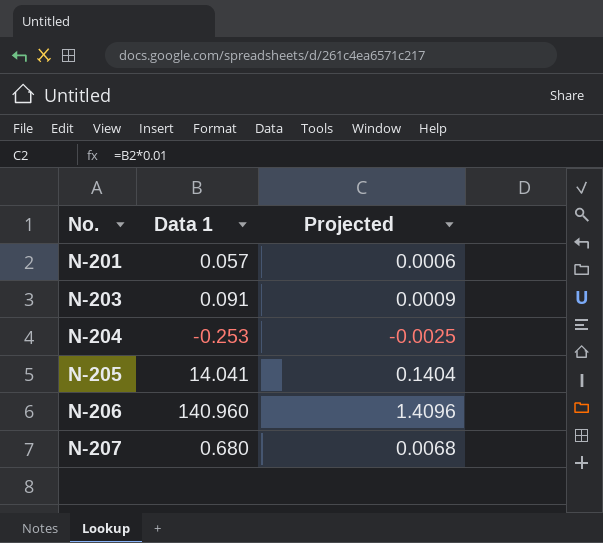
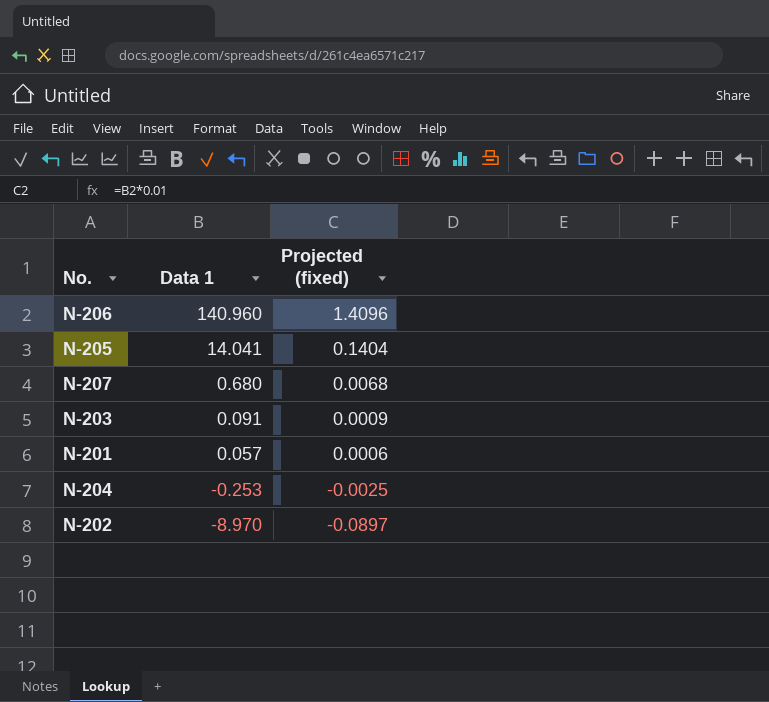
row order: No. ascending -> Data 1 descending
column name: Projected -> Projected (fixed)
row N-202: none -> -8.970 | -0.0897

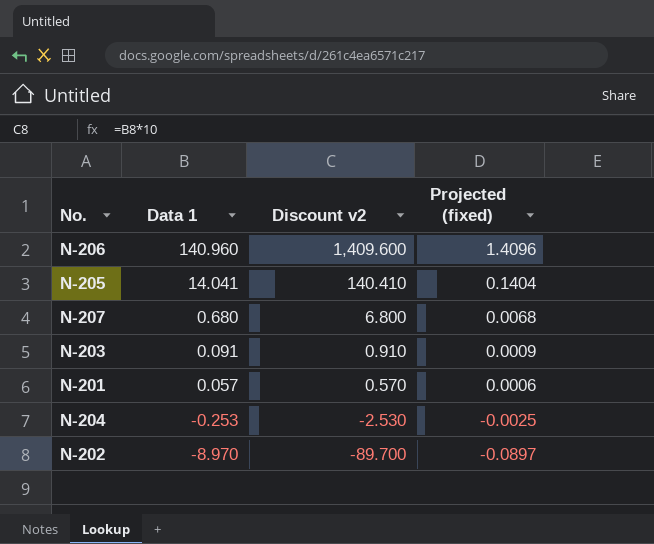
column Discount v2 | formula: none -> [Data 1] * 10

